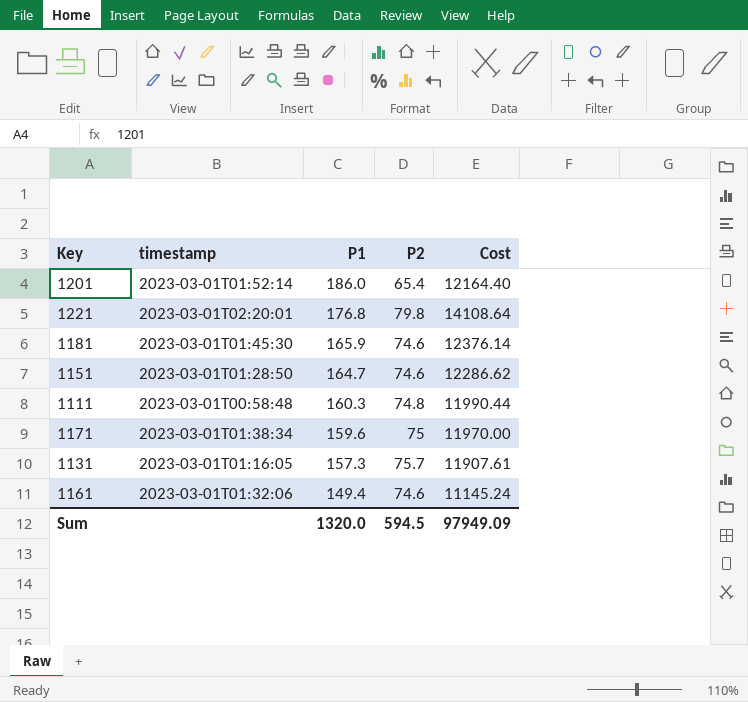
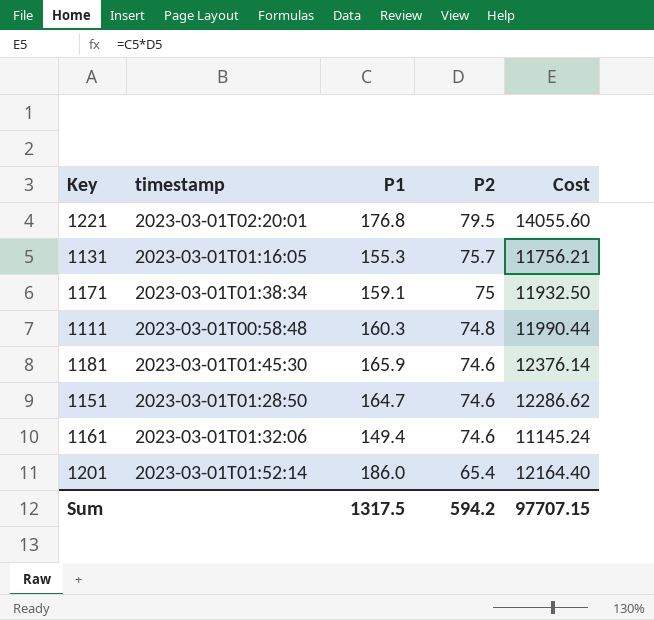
row order: P1 descending -> P2 descending
1221 | P2: 79.8 -> 79.5
1221 | Cost: 14108.64 -> 14055.60
1131 | P1: 157.3 -> 155.3
1131 | Cost: 11907.61 -> 11756.21
1171 | P1: 159.6 -> 159.1
1171 | Cost: 11970.00 -> 11932.50
Sum | P1: 1320.0 -> 1317.5
Sum | P2: 594.5 -> 594.2
Sum | Cost: 97949.09 -> 97707.15

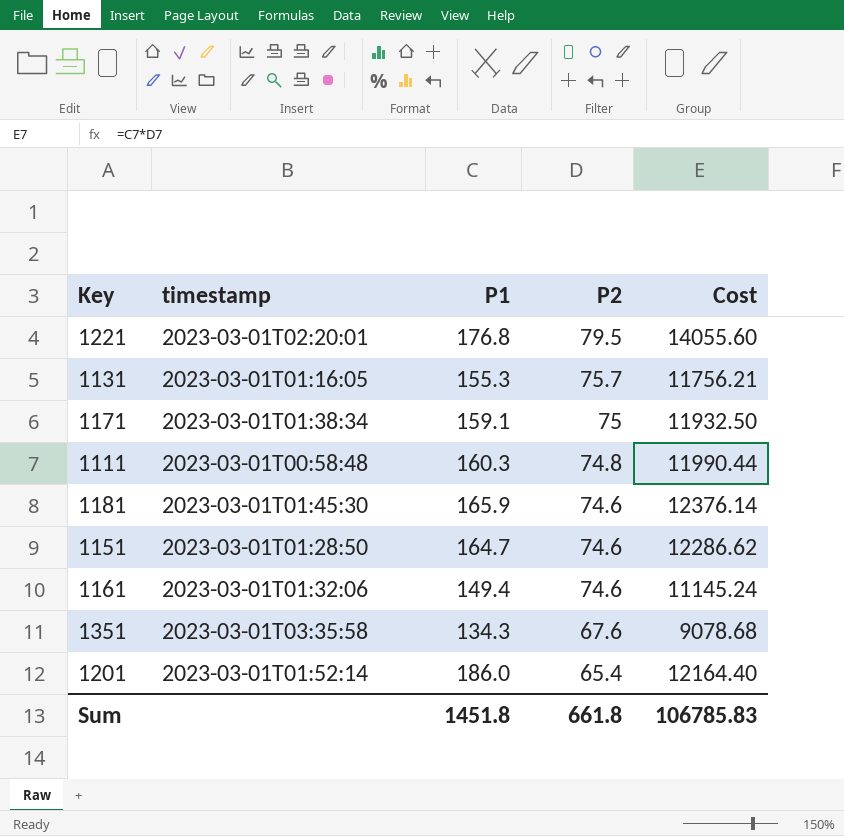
row 1351: none -> 2023-03-01T03:35:58 | 134.3 | 67.6 | 9078.68
Sum | P1: 1317.5 -> 1451.8
Sum | P2: 594.2 -> 661.8
Sum | Cost: 97707.15 -> 106785.83

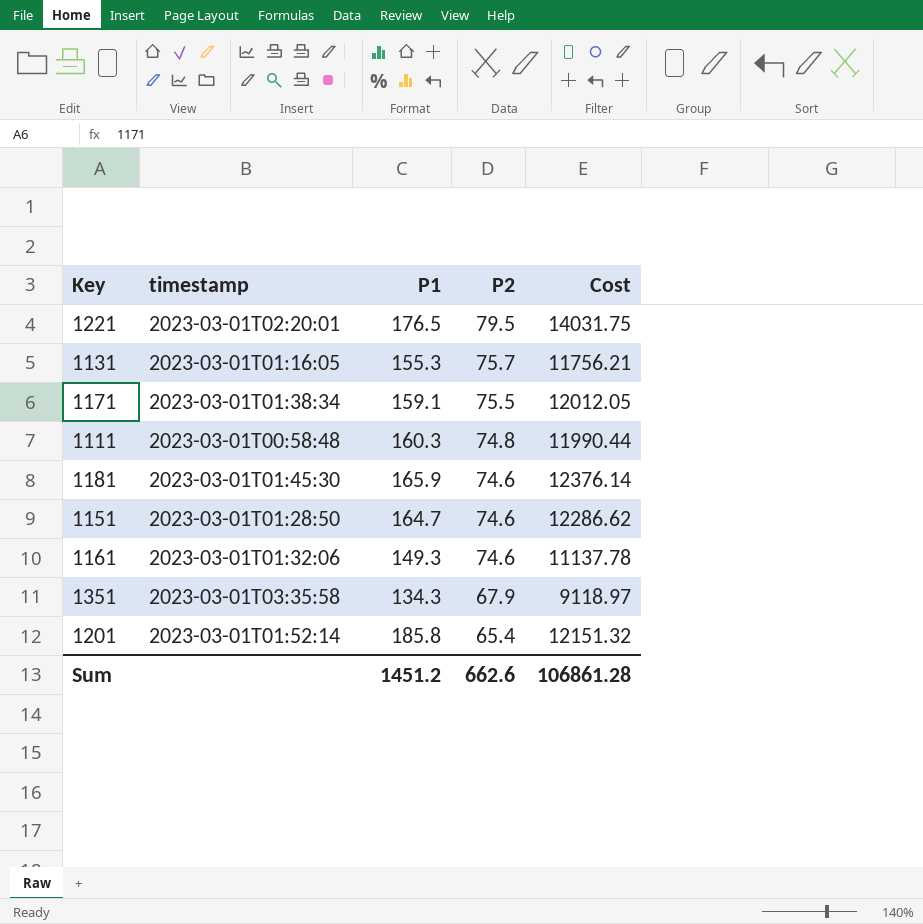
1221 | P1: 176.8 -> 176.5
1221 | Cost: 14055.60 -> 14031.75
1171 | P2: 75 -> 75.5
1171 | Cost: 11932.50 -> 12012.05
1161 | P1: 149.4 -> 149.3
1161 | Cost: 11145.24 -> 11137.78
1351 | P2: 67.6 -> 67.9
1351 | Cost: 9078.68 -> 9118.97
1201 | P1: 186.0 -> 185.8
1201 | Cost: 12164.40 -> 12151.32
Sum | P1: 1451.8 -> 1451.2
Sum | P2: 661.8 -> 662.6
Sum | Cost: 106785.83 -> 106861.28

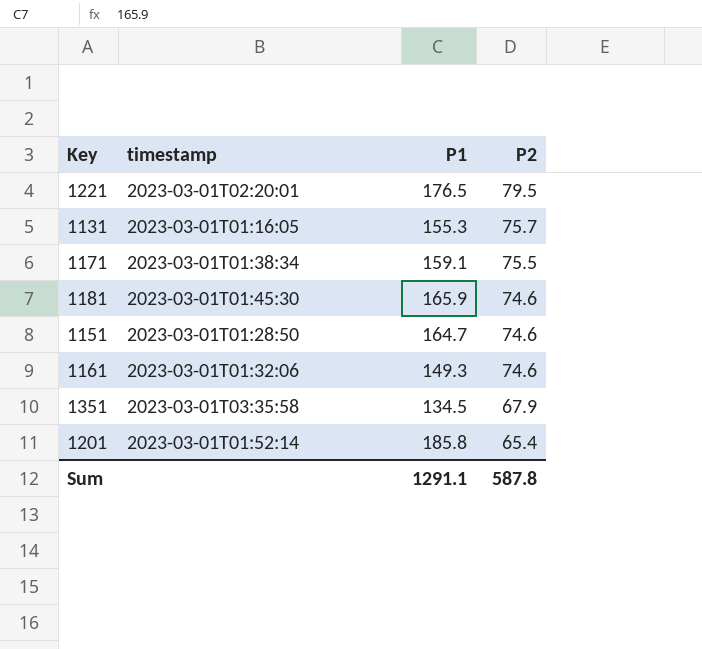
column Cost | formula: [P1] * [P2] -> none
row 1111: 2023-03-01T00:58:48 | 160.3 | 74.8 | 11990.44 -> none
1351 | P1: 134.3 -> 134.5
Sum | P1: 1451.2 -> 1291.1
Sum | P2: 662.6 -> 587.8

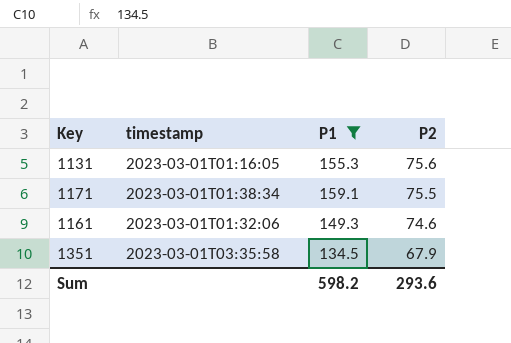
filter: none -> P1 <= 159.1
1131 | P2: 75.7 -> 75.6
Sum | P1: 1291.1 -> 598.2
Sum | P2: 587.8 -> 293.6

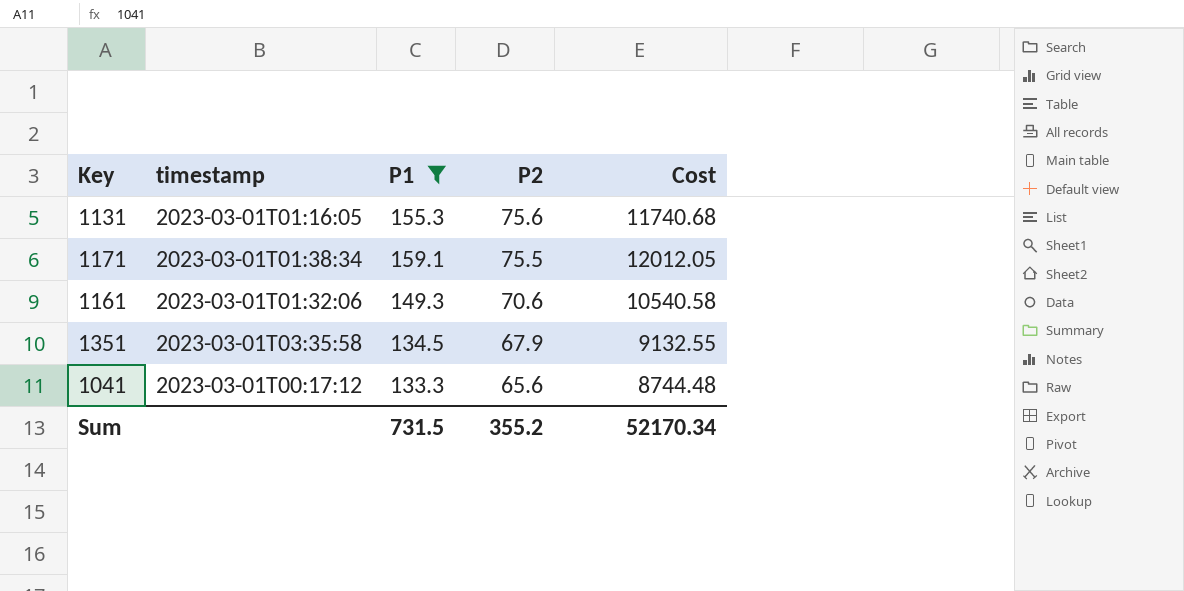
column Cost | formula: none -> [P1] * [P2]
1161 | P2: 74.6 -> 70.6
row 1041: none -> 2023-03-01T00:17:12 | 133.3 | 65.6 | 8744.48
Sum | P1: 598.2 -> 731.5
Sum | P2: 293.6 -> 355.2

